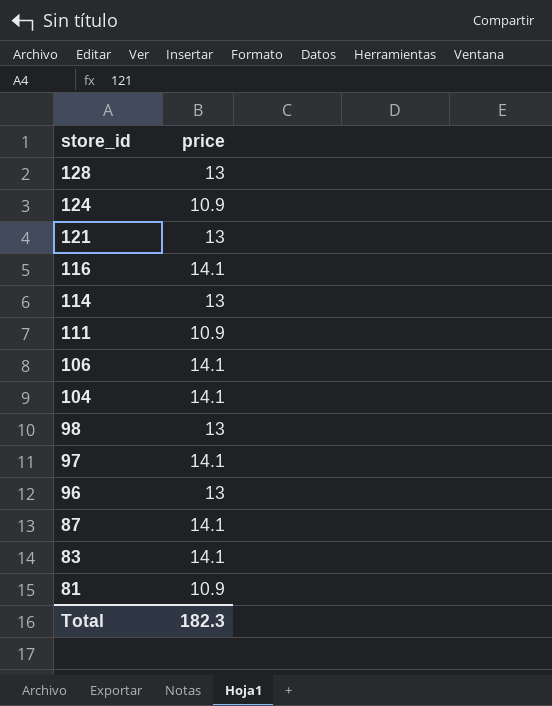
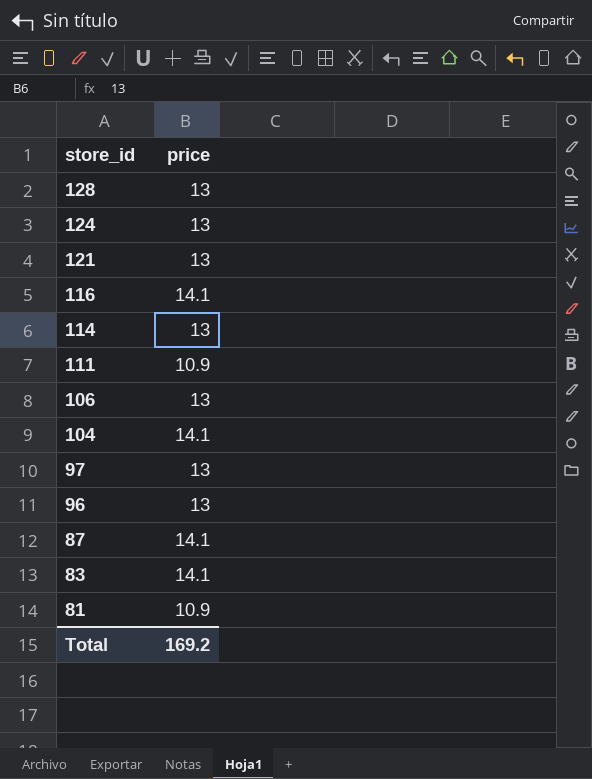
row 98: 13 -> none
124 | price: 10.9 -> 13
106 | price: 14.1 -> 13
97 | price: 14.1 -> 13
Total | price: 182.3 -> 169.2

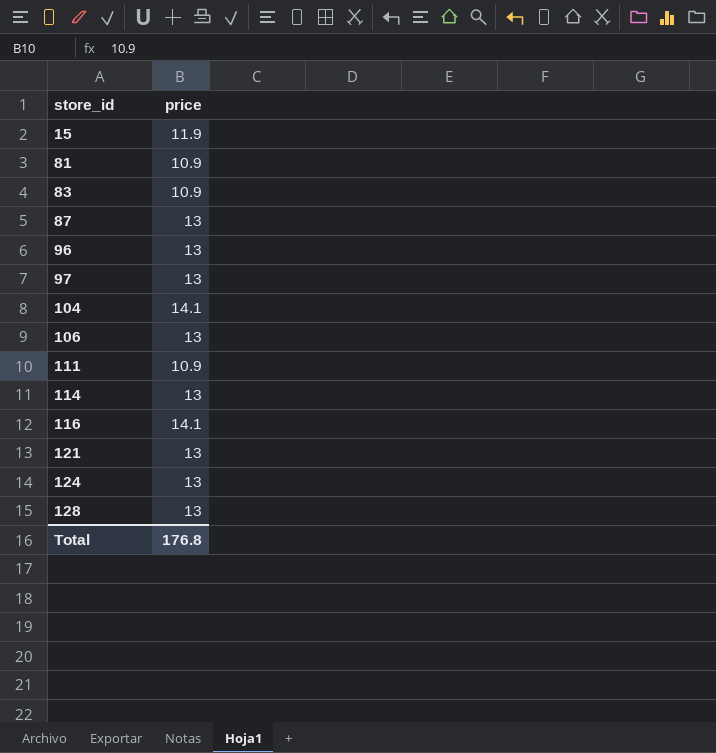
row order: store_id descending -> store_id ascending
row 15: none -> 11.9
83 | price: 14.1 -> 10.9
87 | price: 14.1 -> 13
Total | price: 169.2 -> 176.8

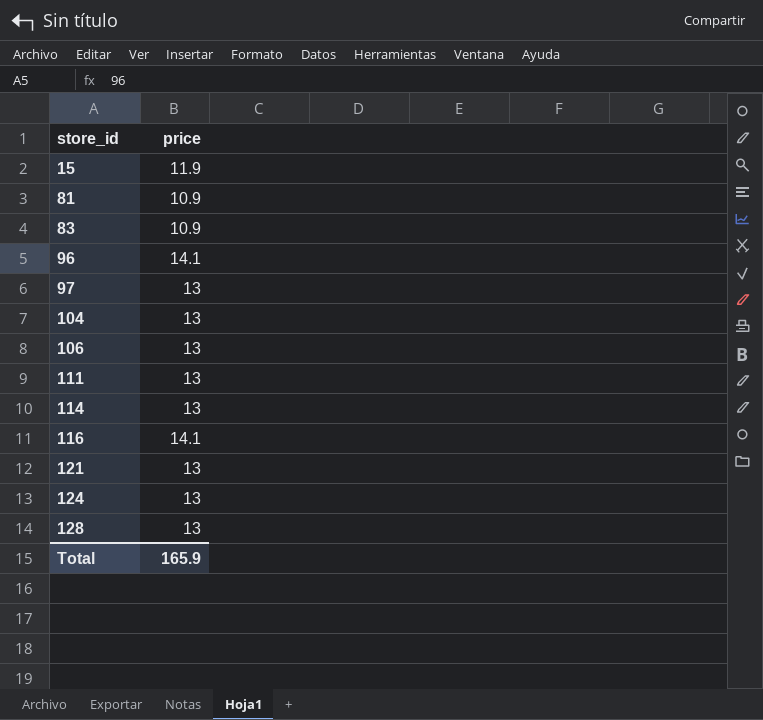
row 87: 13 -> none
96 | price: 13 -> 14.1
104 | price: 14.1 -> 13
111 | price: 10.9 -> 13
Total | price: 176.8 -> 165.9

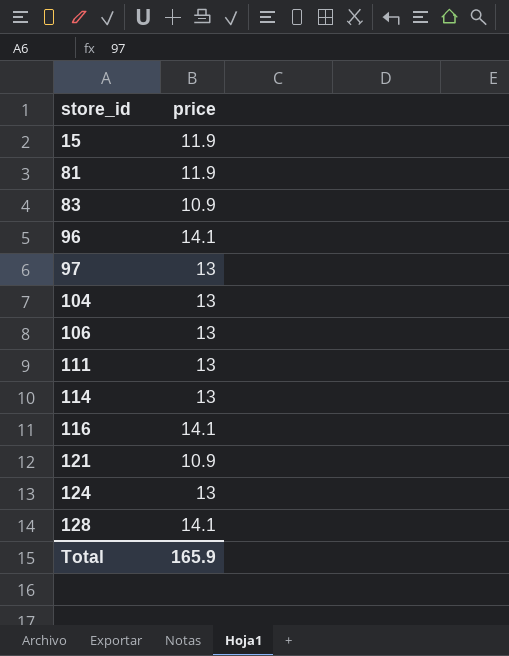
81 | price: 10.9 -> 11.9
121 | price: 13 -> 10.9
128 | price: 13 -> 14.1

